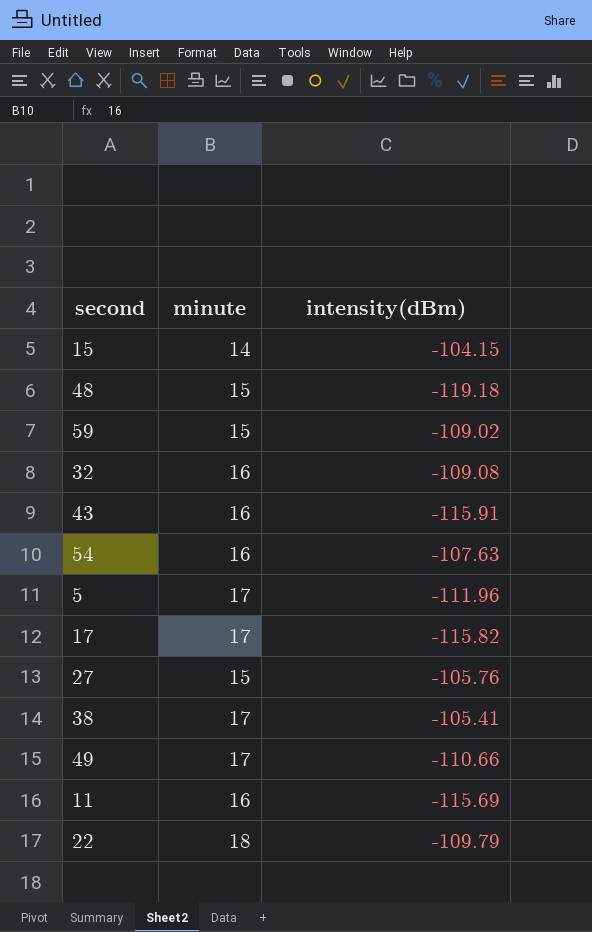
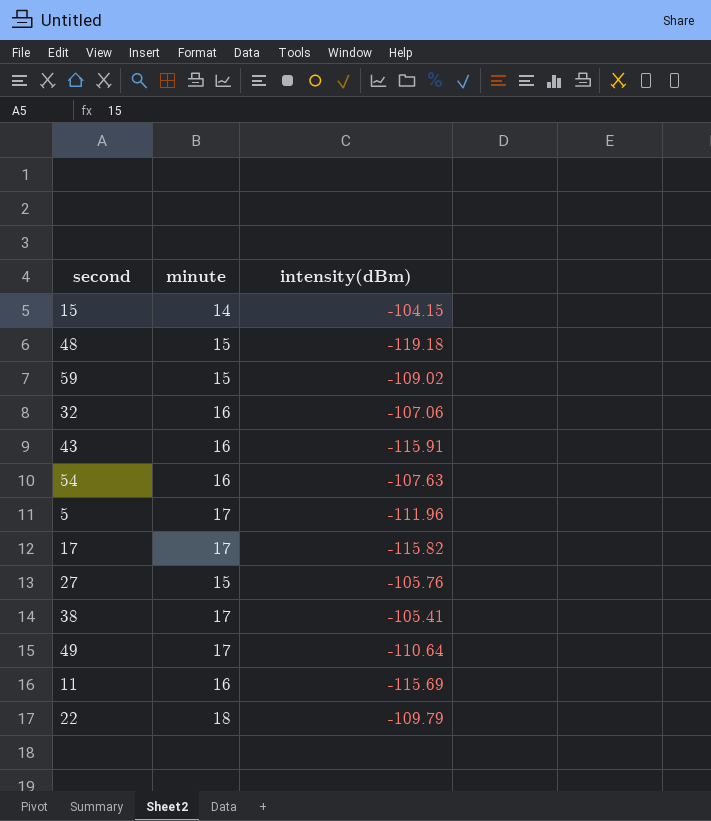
32 | intensity(dBm): -109.08 -> -107.06
49 | intensity(dBm): -110.66 -> -110.64

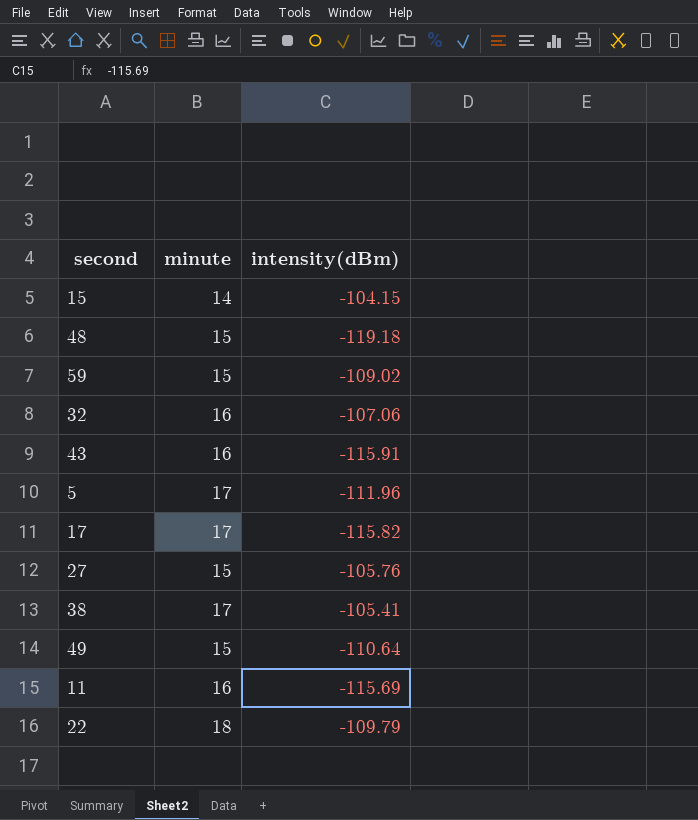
row 54: 16 | -107.63 -> none
49 | minute: 17 -> 15

